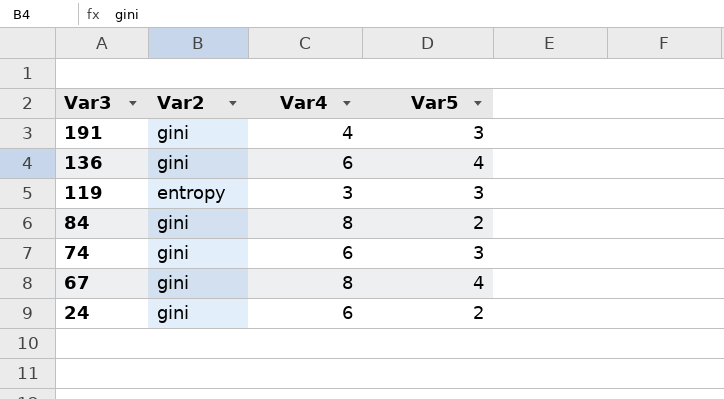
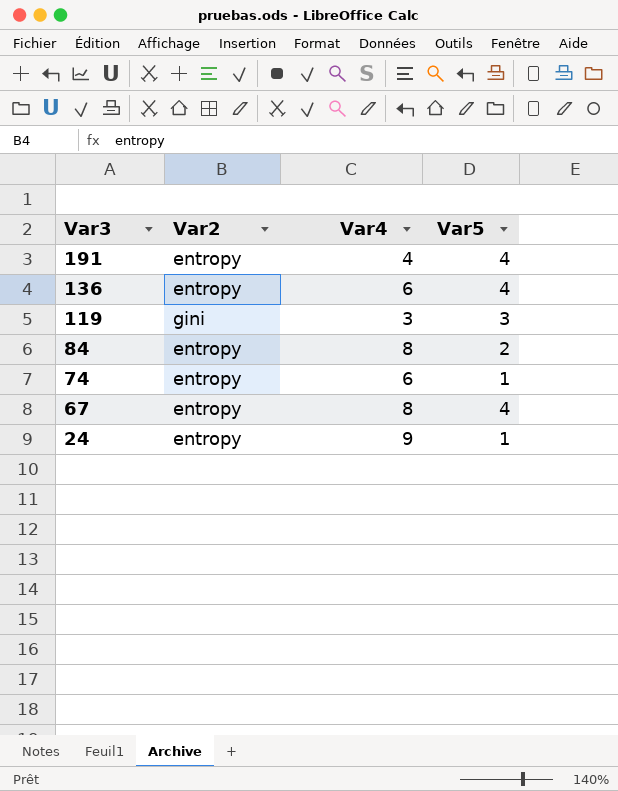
191 | Var2: gini -> entropy
191 | Var5: 3 -> 4
136 | Var2: gini -> entropy
119 | Var2: entropy -> gini
84 | Var2: gini -> entropy
74 | Var2: gini -> entropy
74 | Var5: 3 -> 1
67 | Var2: gini -> entropy
24 | Var2: gini -> entropy
24 | Var4: 6 -> 9
24 | Var5: 2 -> 1

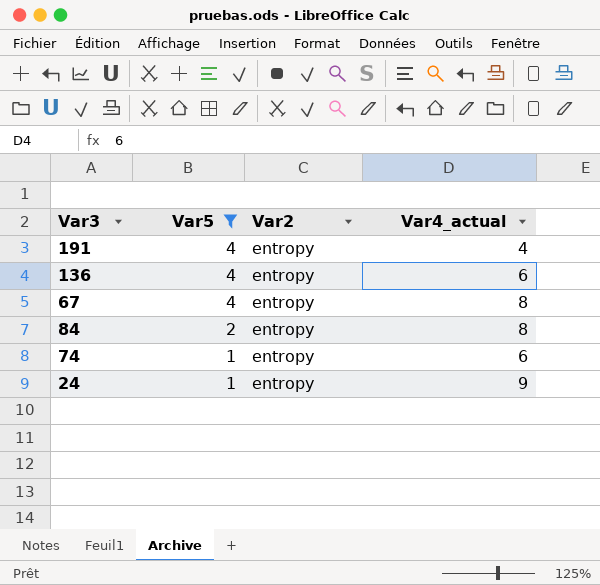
filter: none -> Var5 != 3
row order: Var3 descending -> Var5 descending
column Var5 | position: 4 -> 2
column name: Var4 -> Var4_actual

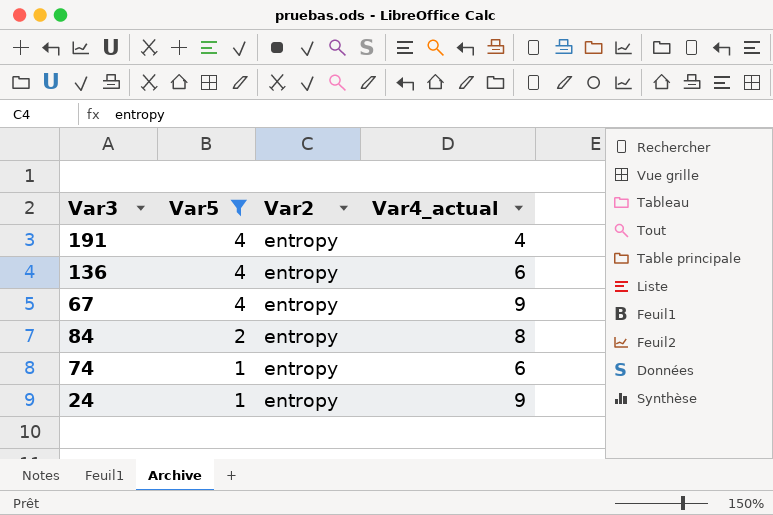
67 | Var4_actual: 8 -> 9

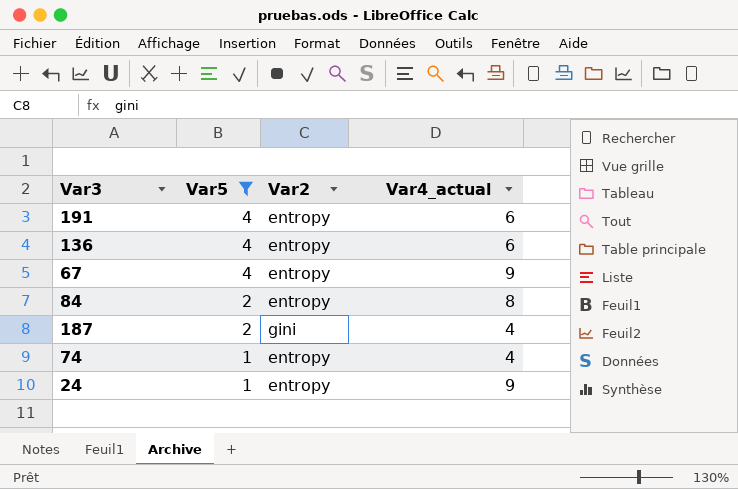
191 | Var4_actual: 4 -> 6
row 187: none -> 2 | gini | 4
74 | Var4_actual: 6 -> 4

